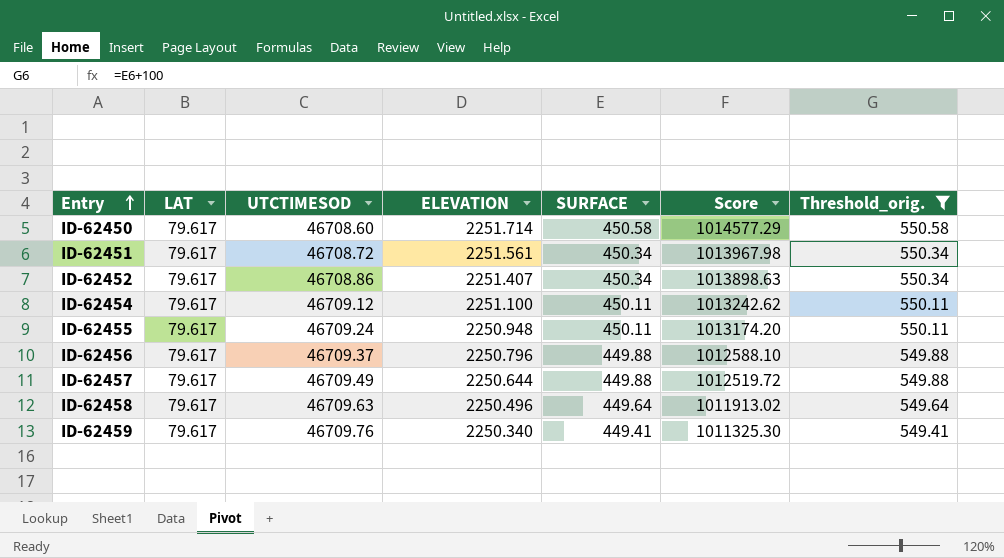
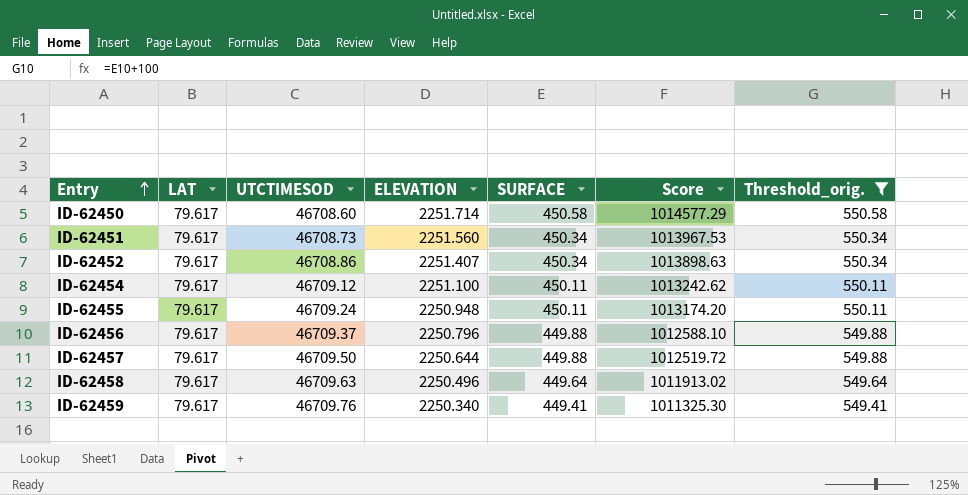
ID-62451 | UTCTIMESOD: 46708.72 -> 46708.73
ID-62451 | ELEVATION: 2251.561 -> 2251.560
ID-62451 | Score: 1013967.98 -> 1013967.53
ID-62457 | UTCTIMESOD: 46709.49 -> 46709.50

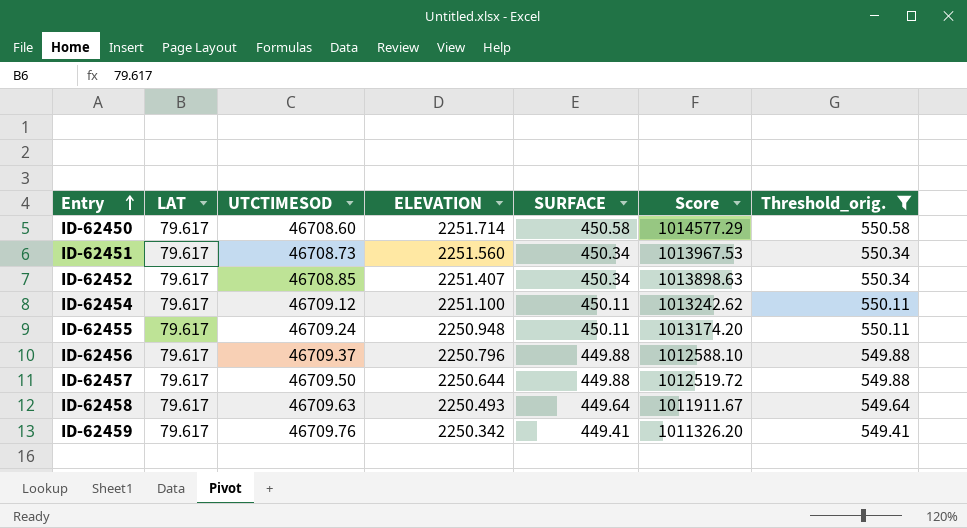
ID-62452 | UTCTIMESOD: 46708.86 -> 46708.85
ID-62458 | ELEVATION: 2250.496 -> 2250.493
ID-62458 | Score: 1011913.02 -> 1011911.67
ID-62459 | ELEVATION: 2250.340 -> 2250.342
ID-62459 | Score: 1011325.30 -> 1011326.20

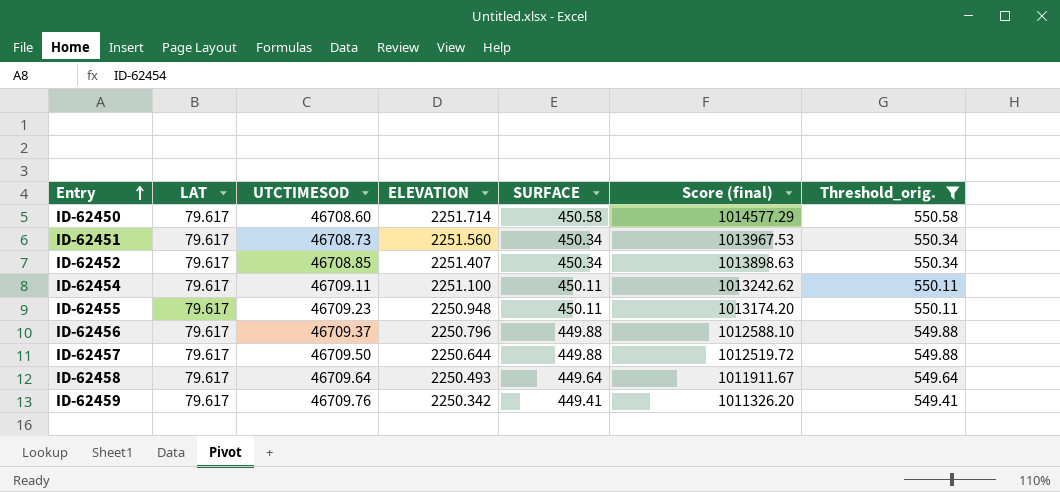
column name: Score -> Score (final)
ID-62454 | UTCTIMESOD: 46709.12 -> 46709.11
ID-62455 | UTCTIMESOD: 46709.24 -> 46709.23
ID-62458 | UTCTIMESOD: 46709.63 -> 46709.64

